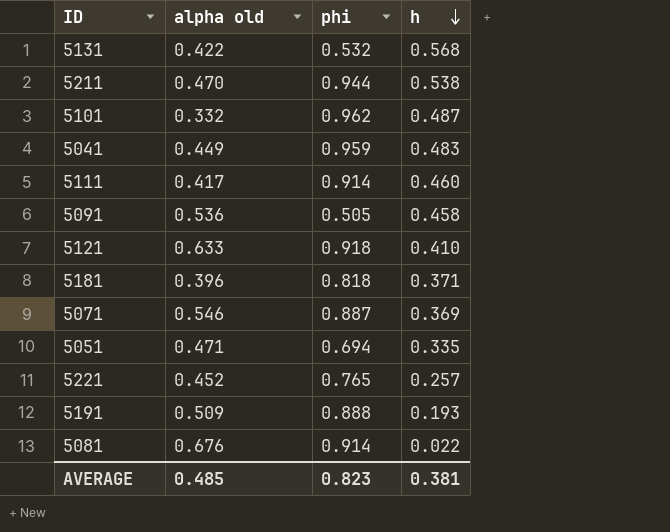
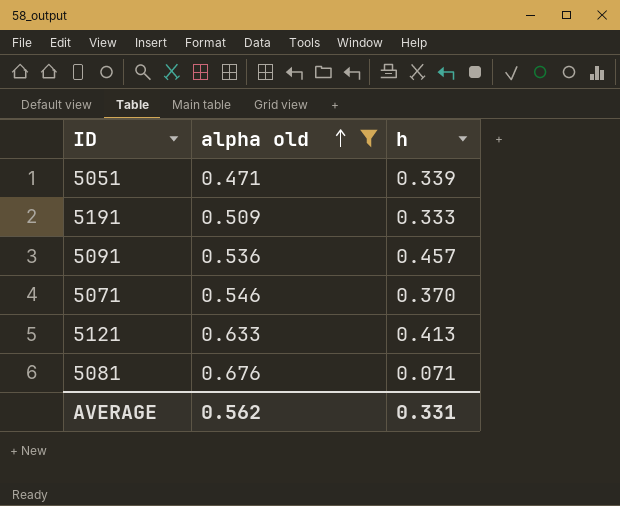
filter: none -> alpha old >= 0.471
row order: h descending -> alpha old ascending
column phi | position: 3 -> none
5051 | h: 0.335 -> 0.339
5191 | h: 0.193 -> 0.333
5091 | h: 0.458 -> 0.457
5071 | h: 0.369 -> 0.370
5121 | h: 0.410 -> 0.413
5081 | h: 0.022 -> 0.071
AVERAGE | alpha old: 0.485 -> 0.562
AVERAGE | h: 0.381 -> 0.331

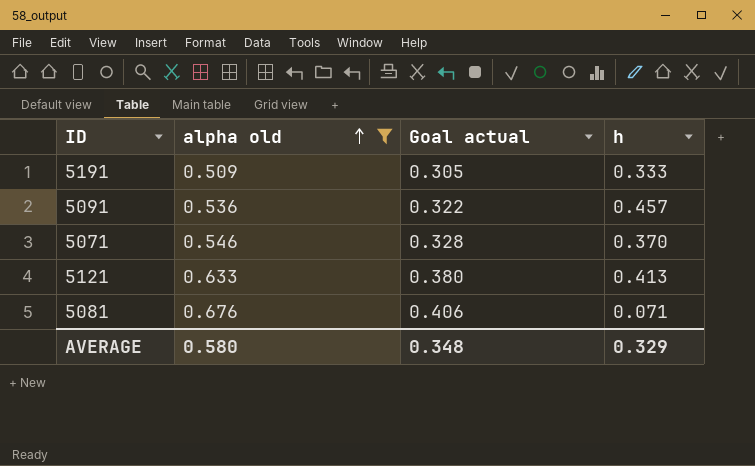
column Goal actual | formula: none -> [alpha old] * 0.6
row 5051: 0.471 | 0.339 -> none
AVERAGE | alpha old: 0.562 -> 0.580
AVERAGE | h: 0.331 -> 0.329

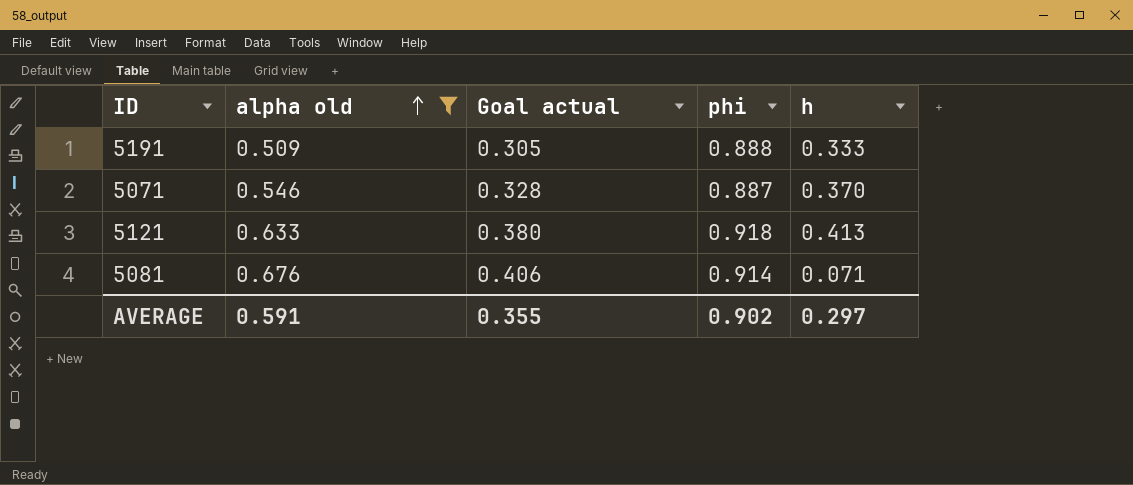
column phi | position: none -> 4
row 5091: 0.536 | 0.322 | 0.457 -> none
AVERAGE | alpha old: 0.580 -> 0.591
AVERAGE | Goal actual: 0.348 -> 0.355
AVERAGE | h: 0.329 -> 0.297

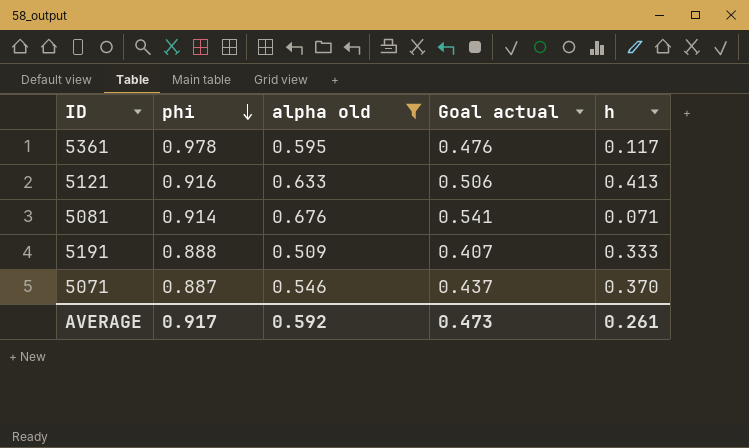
row order: alpha old ascending -> phi descending
column phi | position: 4 -> 2
column Goal actual | formula: [alpha old] * 0.6 -> [alpha old] * 0.8
row 5361: none -> 0.978 | 0.595 | 0.476 | 0.117
5121 | phi: 0.918 -> 0.916
AVERAGE | phi: 0.902 -> 0.917
AVERAGE | alpha old: 0.591 -> 0.592
AVERAGE | Goal actual: 0.355 -> 0.473
AVERAGE | h: 0.297 -> 0.261

